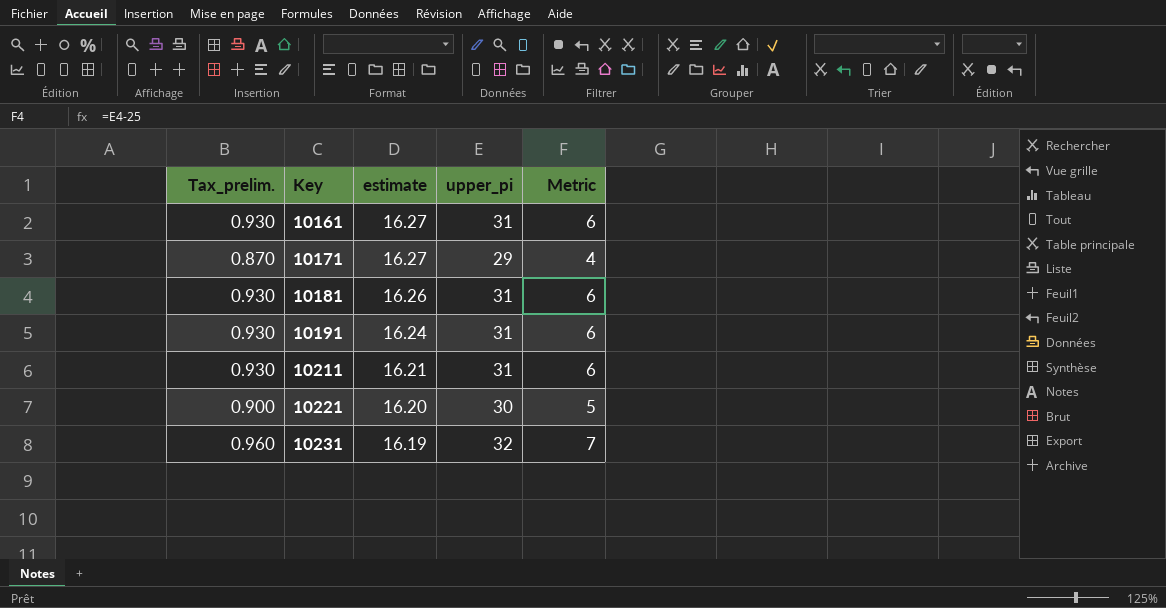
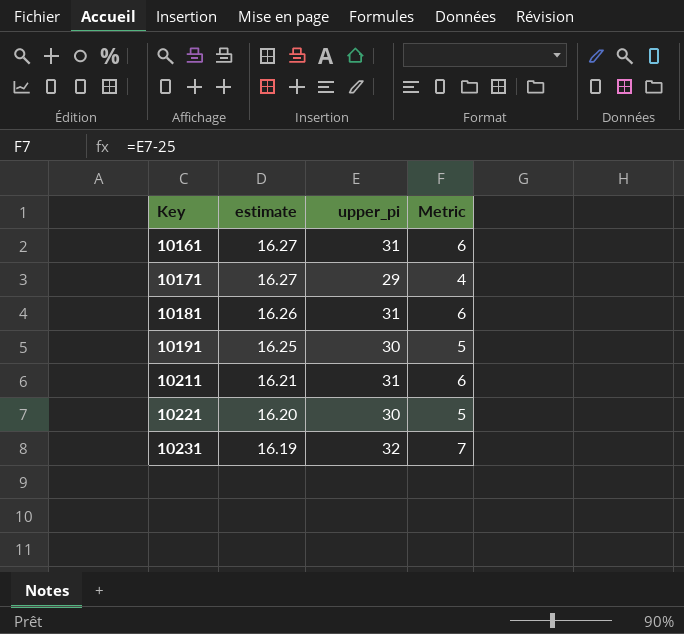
column Tax_prelim. | formula: [upper_pi] * 0.03 -> none
10191 | estimate: 16.24 -> 16.25
10191 | upper_pi: 31 -> 30
10191 | Metric: 6 -> 5

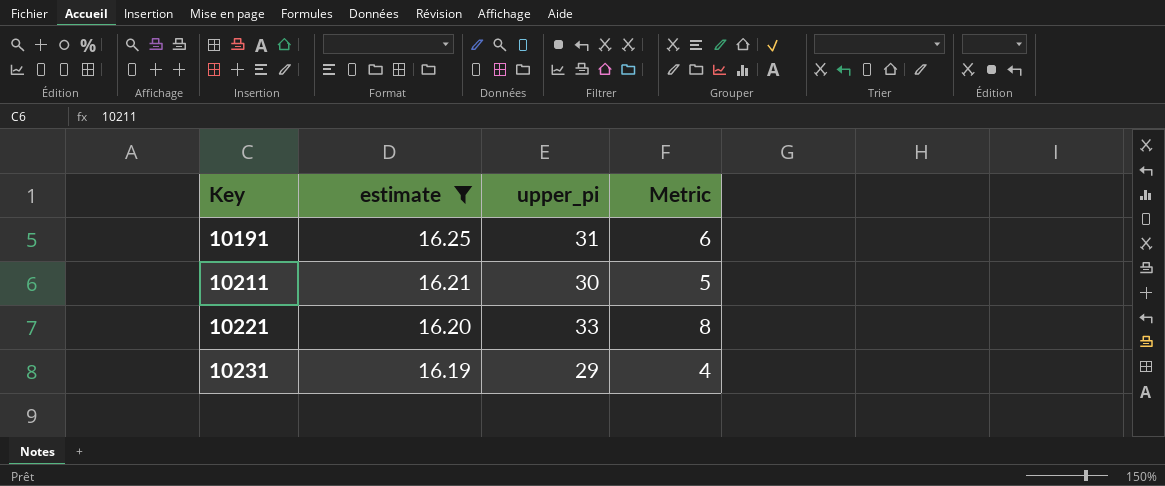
filter: none -> estimate <= 16.25
10191 | upper_pi: 30 -> 31
10191 | Metric: 5 -> 6
10211 | upper_pi: 31 -> 30
10211 | Metric: 6 -> 5
10221 | upper_pi: 30 -> 33
10221 | Metric: 5 -> 8
10231 | upper_pi: 32 -> 29
10231 | Metric: 7 -> 4

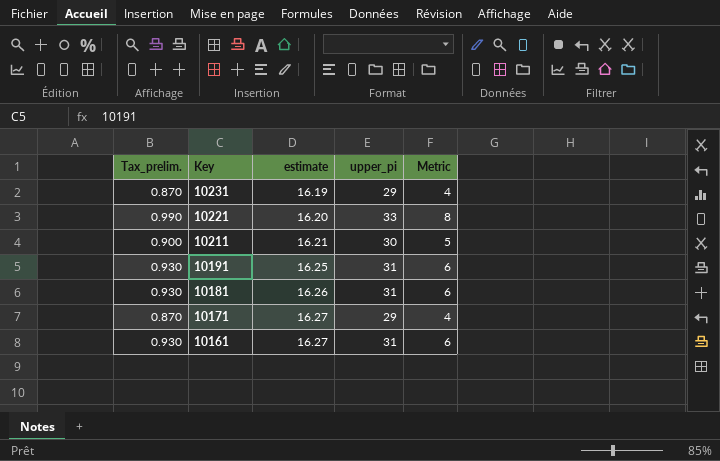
filter: estimate <= 16.25 -> none
row order: Key ascending -> Key descending
column Tax_prelim. | formula: none -> [upper_pi] * 0.03

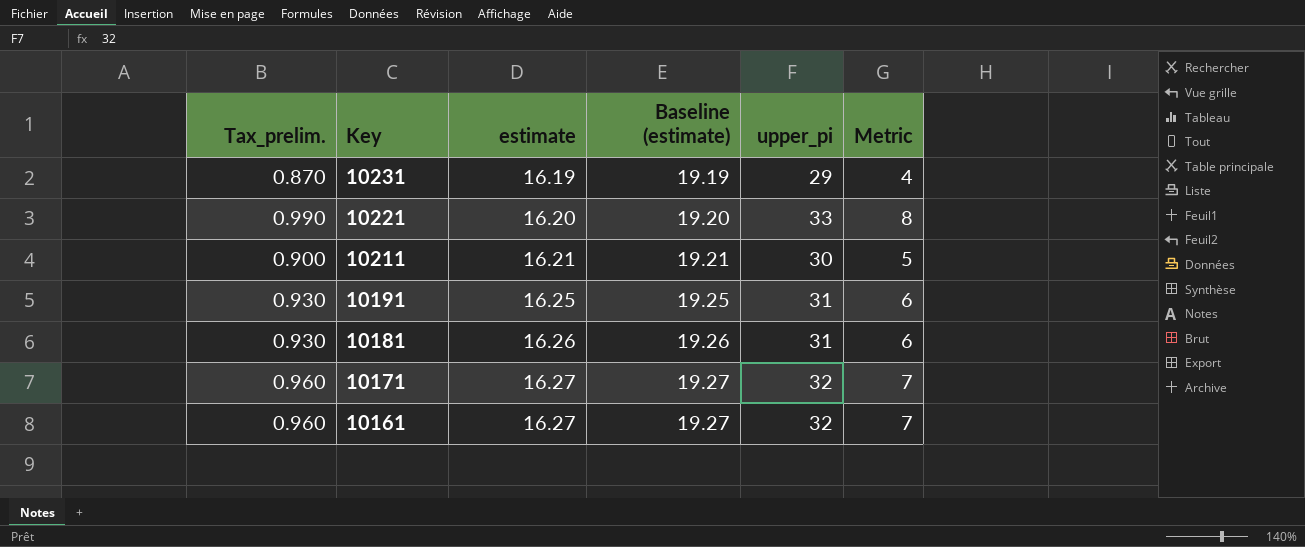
column Baseline (estimate) | formula: none -> [estimate] + 3
10171 | Tax_prelim.: 0.870 -> 0.960
10171 | upper_pi: 29 -> 32
10171 | Metric: 4 -> 7
10161 | Tax_prelim.: 0.930 -> 0.960
10161 | upper_pi: 31 -> 32
10161 | Metric: 6 -> 7

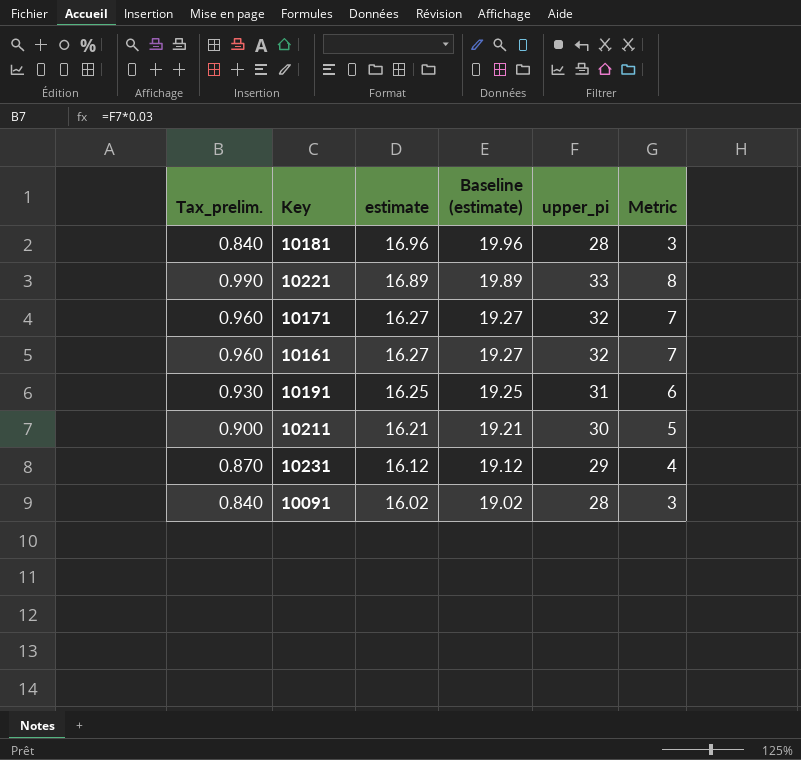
row order: Key descending -> estimate descending
10181 | Tax_prelim.: 0.930 -> 0.840
10181 | estimate: 16.26 -> 16.96
10181 | Baseline (estimate): 19.26 -> 19.96
10181 | upper_pi: 31 -> 28
10181 | Metric: 6 -> 3
10221 | estimate: 16.20 -> 16.89
10221 | Baseline (estimate): 19.20 -> 19.89
10231 | estimate: 16.19 -> 16.12
10231 | Baseline (estimate): 19.19 -> 19.12
row 10091: none -> 0.840 | 16.02 | 19.02 | 28 | 3

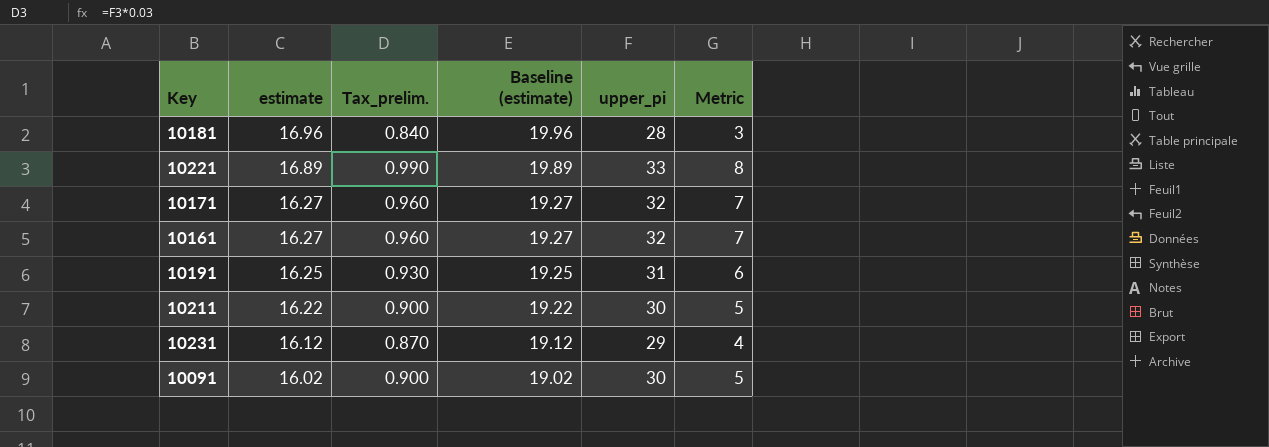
column Tax_prelim. | position: 1 -> 3
10211 | estimate: 16.21 -> 16.22
10211 | Baseline (estimate): 19.21 -> 19.22
10091 | Tax_prelim.: 0.840 -> 0.900
10091 | upper_pi: 28 -> 30
10091 | Metric: 3 -> 5

